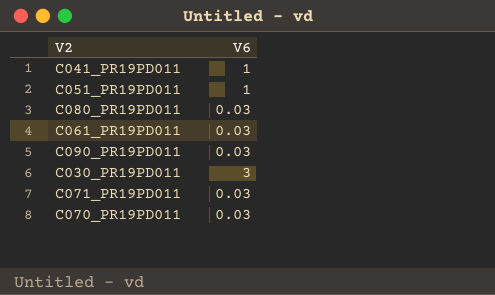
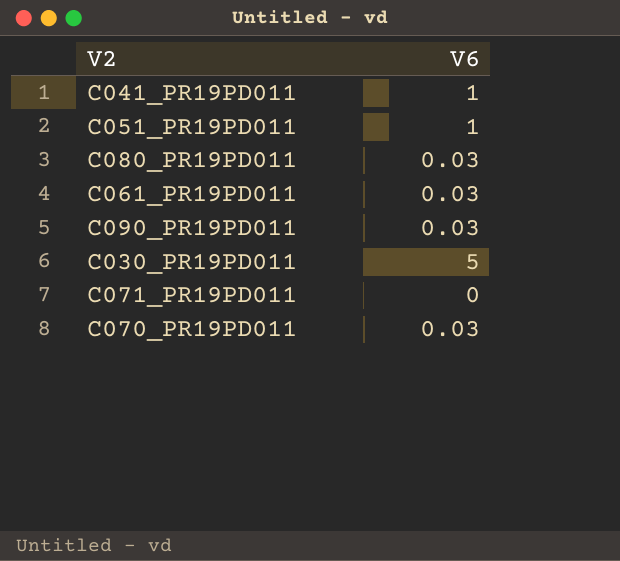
C030_PR19PD011 | V6: 3 -> 5
C071_PR19PD011 | V6: 0.03 -> 0

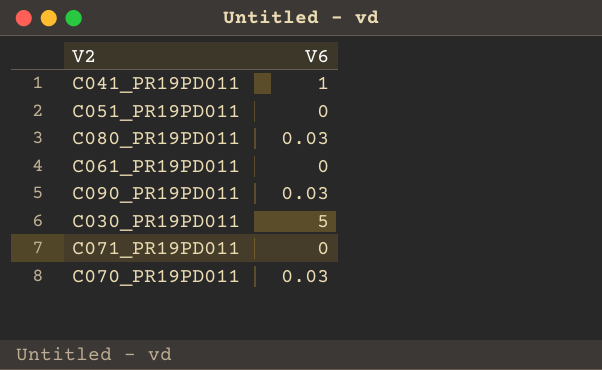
C051_PR19PD011 | V6: 1 -> 0
C061_PR19PD011 | V6: 0.03 -> 0

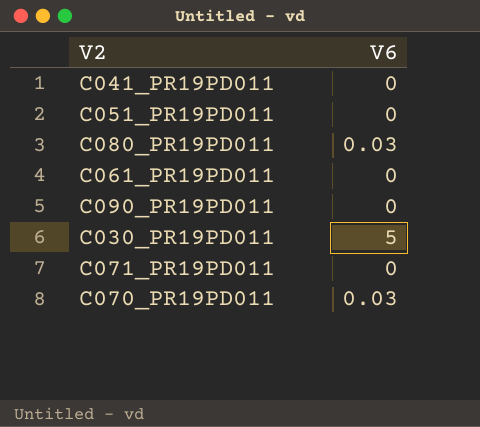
C041_PR19PD011 | V6: 1 -> 0
C090_PR19PD011 | V6: 0.03 -> 0

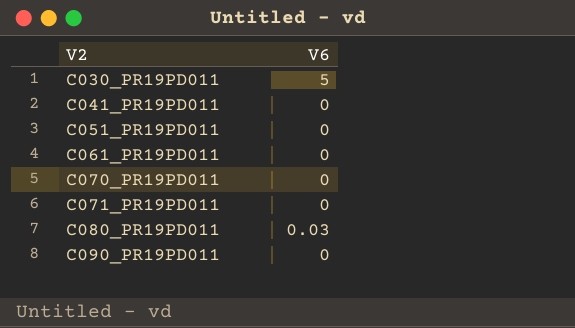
row order: none -> V2 ascending
C070_PR19PD011 | V6: 0.03 -> 0

